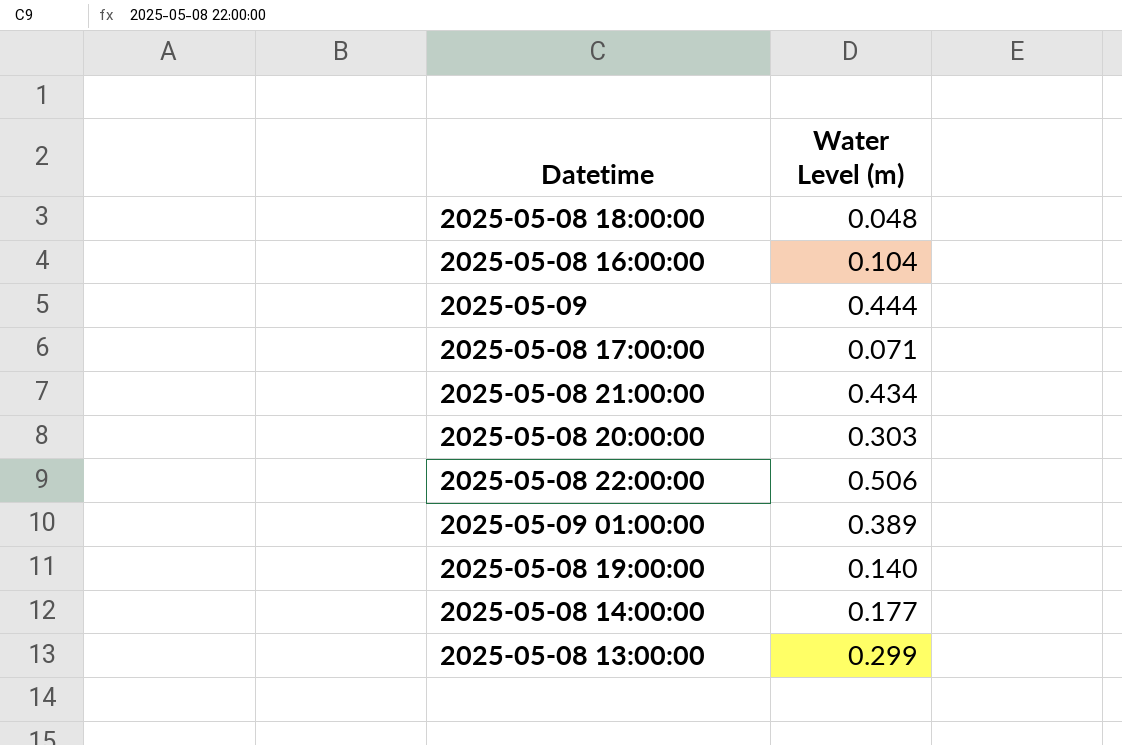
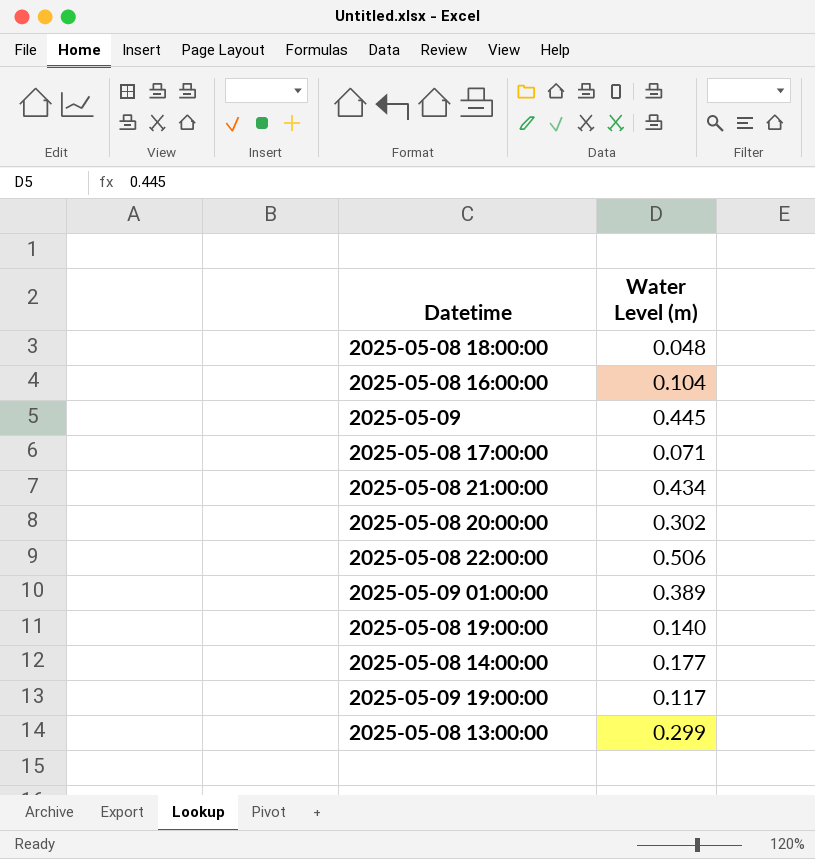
2025-05-09 | Water Level (m): 0.444 -> 0.445
2025-05-08 20:00:00 | Water Level (m): 0.303 -> 0.302
row 2025-05-09 19:00:00: none -> 0.117

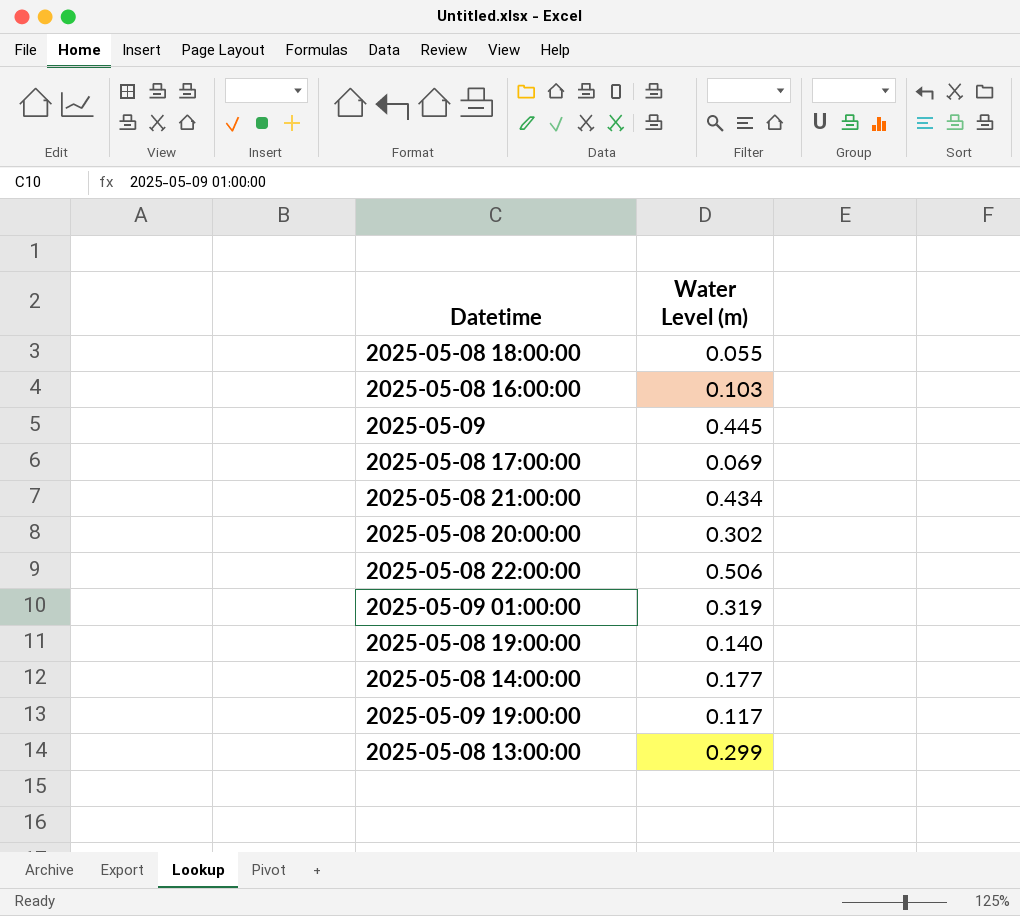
2025-05-08 18:00:00 | Water Level (m): 0.048 -> 0.055
2025-05-08 16:00:00 | Water Level (m): 0.104 -> 0.103
2025-05-08 17:00:00 | Water Level (m): 0.071 -> 0.069
2025-05-09 01:00:00 | Water Level (m): 0.389 -> 0.319

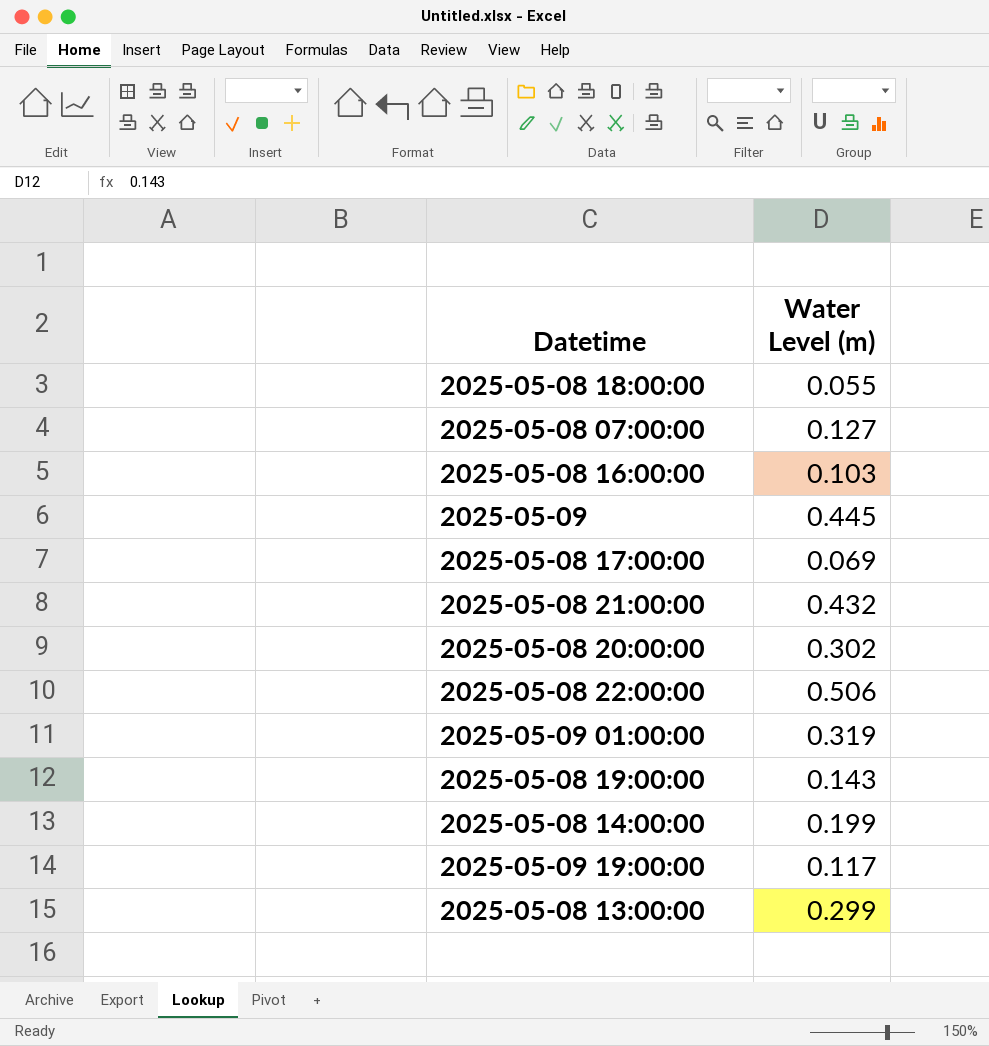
row 2025-05-08 07:00:00: none -> 0.127
2025-05-08 21:00:00 | Water Level (m): 0.434 -> 0.432
2025-05-08 19:00:00 | Water Level (m): 0.140 -> 0.143
2025-05-08 14:00:00 | Water Level (m): 0.177 -> 0.199

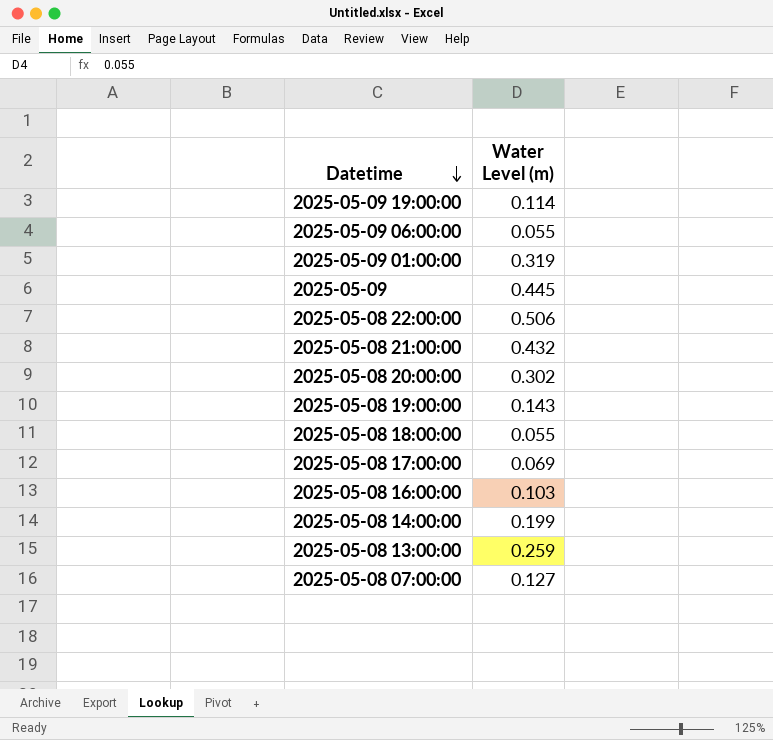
row order: none -> Datetime descending
2025-05-09 19:00:00 | Water Level (m): 0.117 -> 0.114
row 2025-05-09 06:00:00: none -> 0.055
2025-05-08 13:00:00 | Water Level (m): 0.299 -> 0.259

